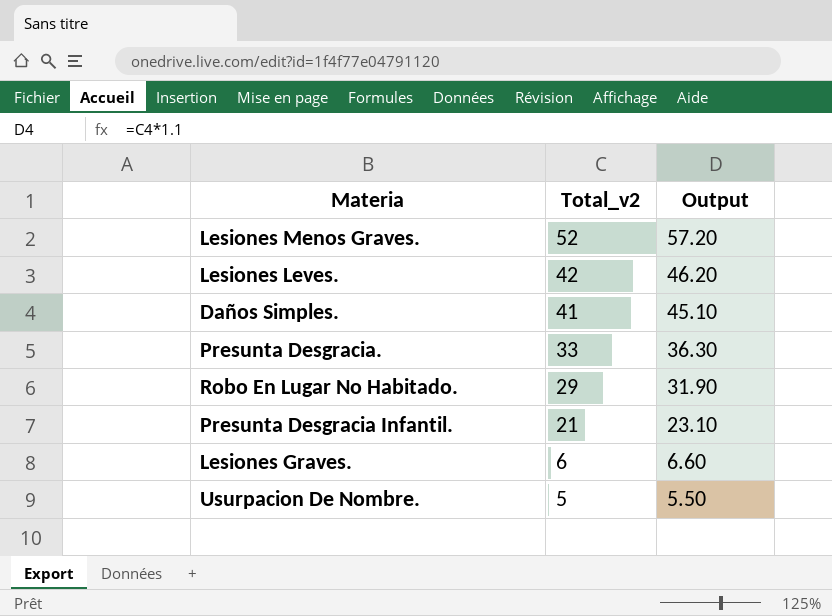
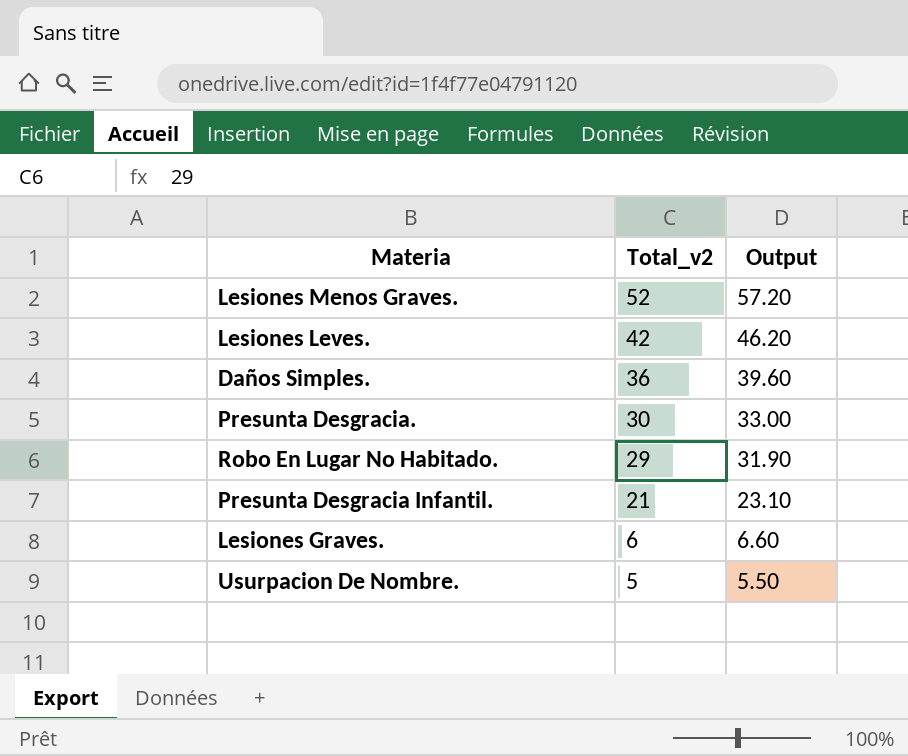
Daños Simples. | Total_v2: 41 -> 36
Daños Simples. | Output: 45.10 -> 39.60
Presunta Desgracia. | Total_v2: 33 -> 30
Presunta Desgracia. | Output: 36.30 -> 33.00

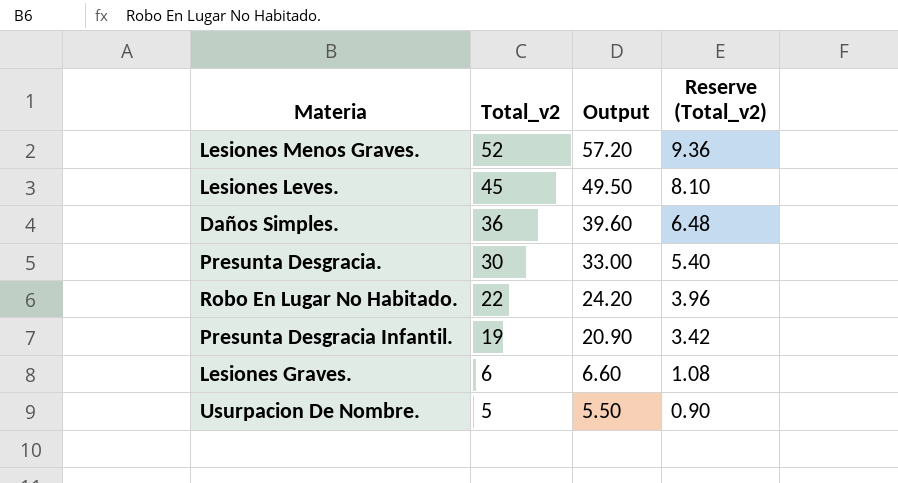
column Reserve (Total_v2) | formula: none -> [Total_v2] * 0.18
Lesiones Leves. | Total_v2: 42 -> 45
Lesiones Leves. | Output: 46.20 -> 49.50
Robo En Lugar No Habitado. | Total_v2: 29 -> 22
Robo En Lugar No Habitado. | Output: 31.90 -> 24.20
Presunta Desgracia Infantil. | Total_v2: 21 -> 19
Presunta Desgracia Infantil. | Output: 23.10 -> 20.90

